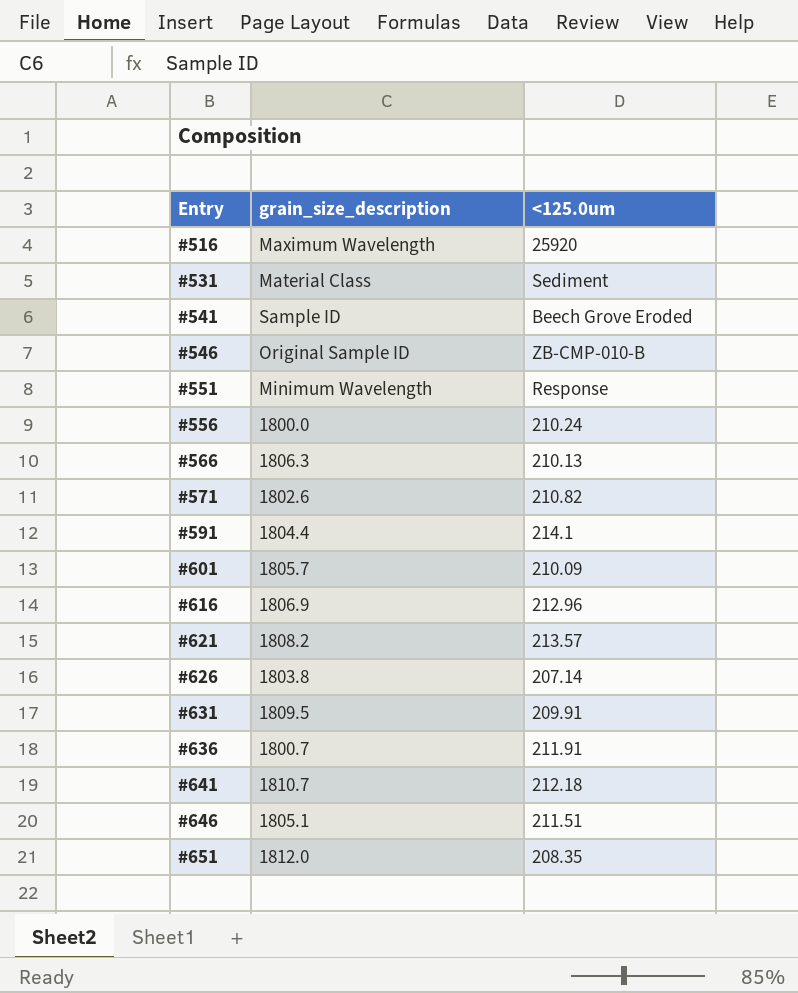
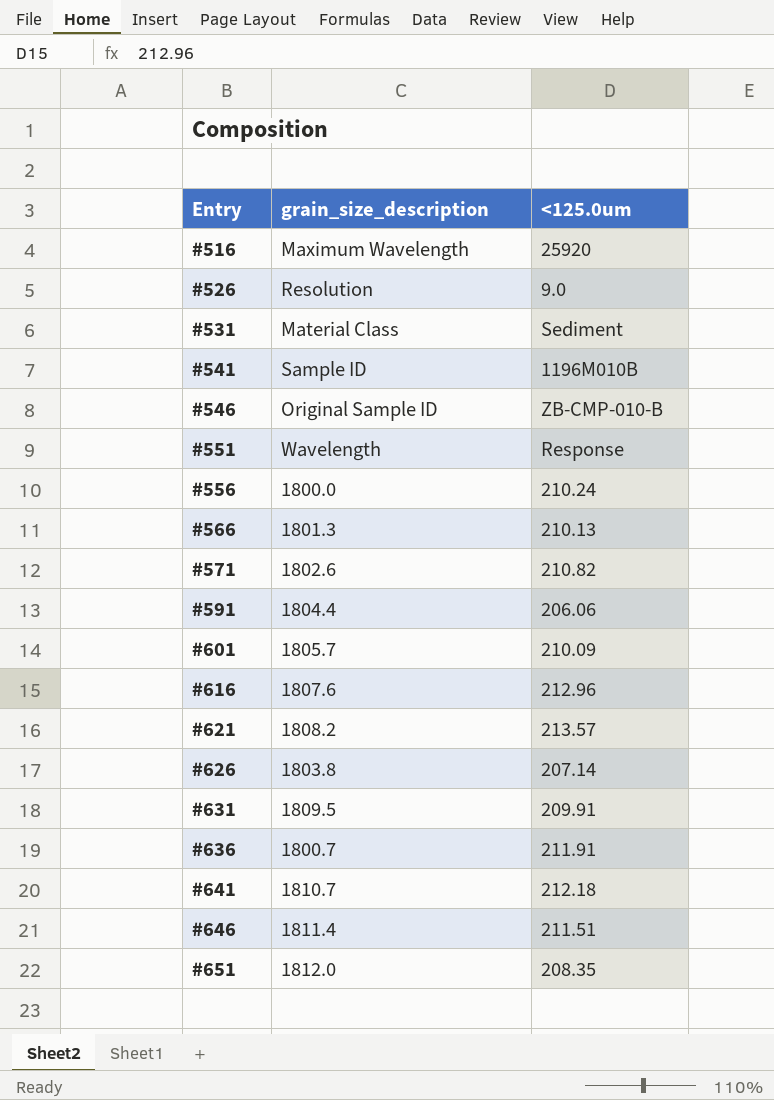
row #526: none -> Resolution | 9.0
#541 | <125.0um: Beech Grove Eroded -> 1196M010B
#551 | grain_size_description: Minimum Wavelength -> Wavelength
#566 | grain_size_description: 1806.3 -> 1801.3
#591 | <125.0um: 214.1 -> 206.06
#616 | grain_size_description: 1806.9 -> 1807.6
#646 | grain_size_description: 1805.1 -> 1811.4

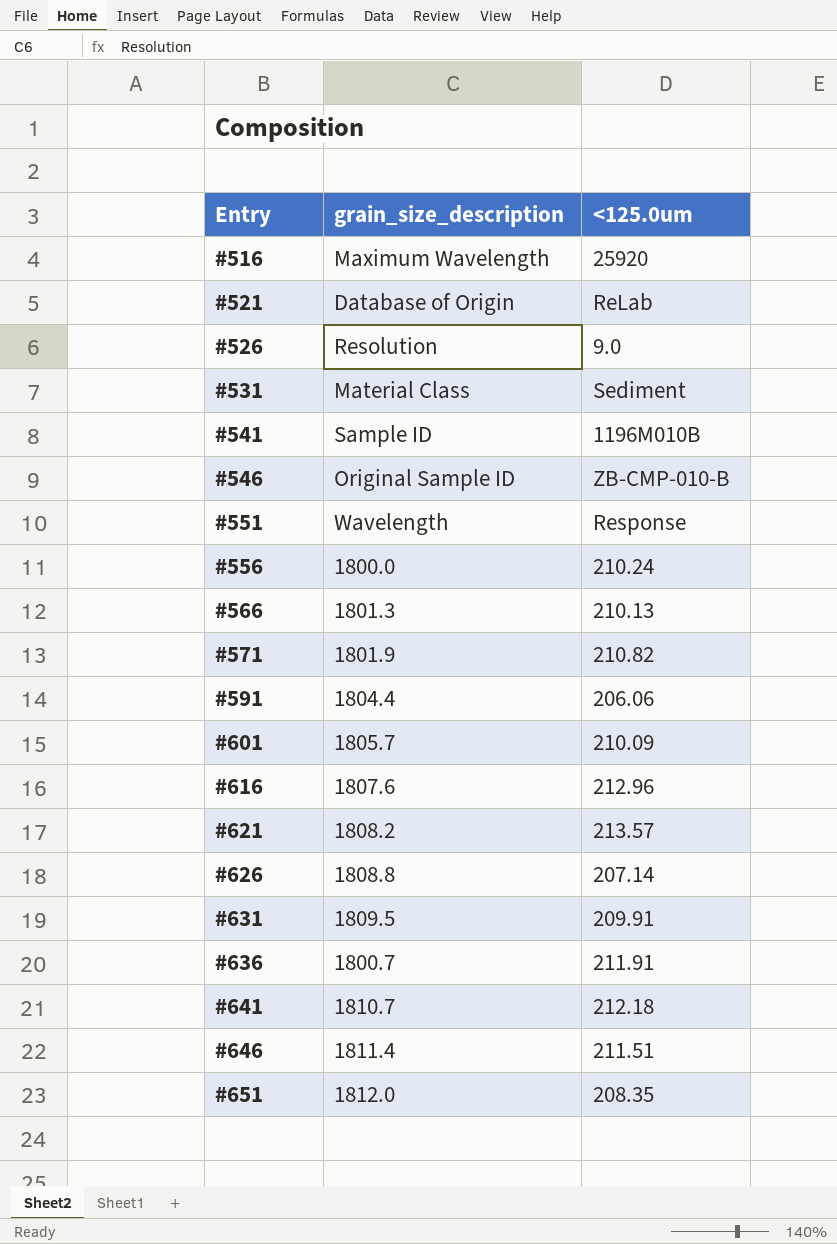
row #521: none -> Database of Origin | ReLab
#571 | grain_size_description: 1802.6 -> 1801.9
#626 | grain_size_description: 1803.8 -> 1808.8

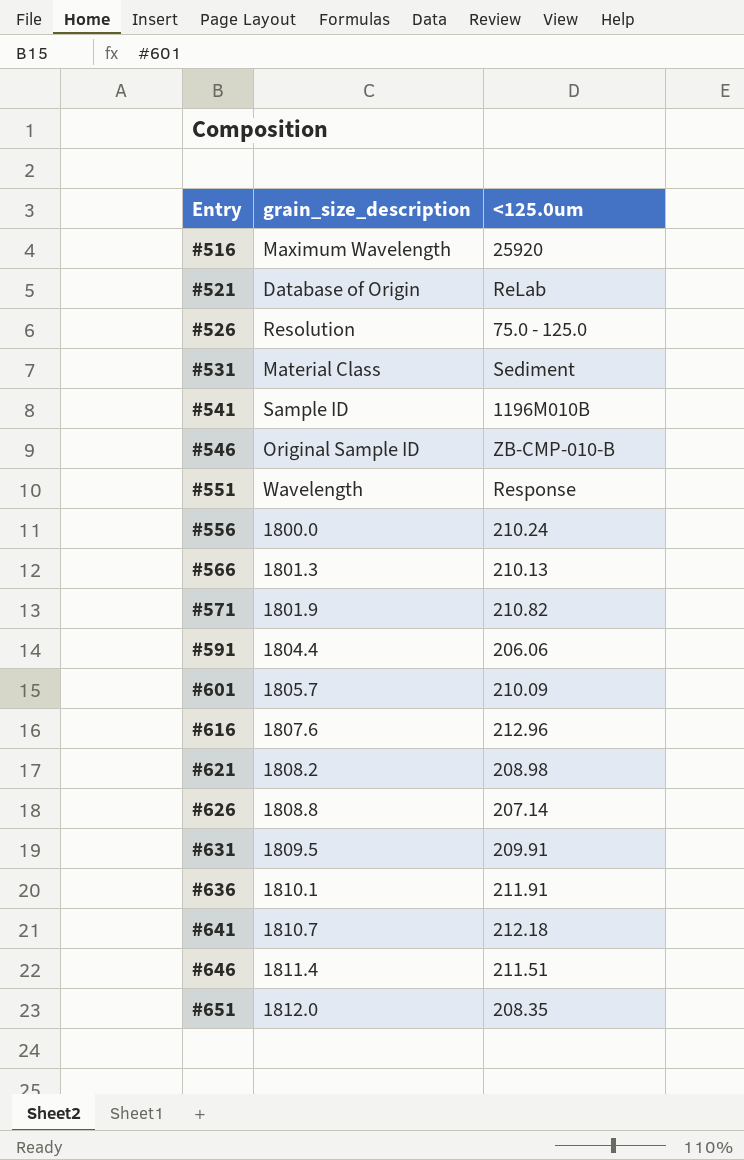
#526 | <125.0um: 9.0 -> 75.0 - 125.0
#621 | <125.0um: 213.57 -> 208.98
#636 | grain_size_description: 1800.7 -> 1810.1

